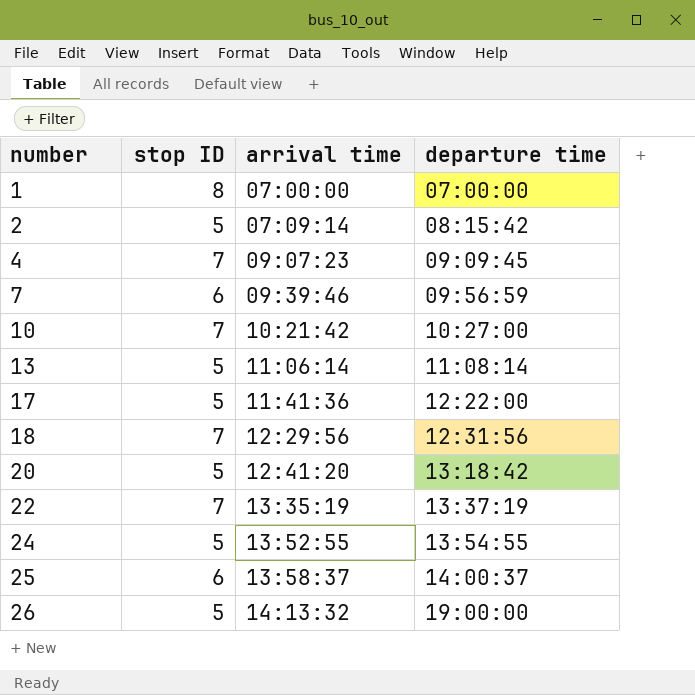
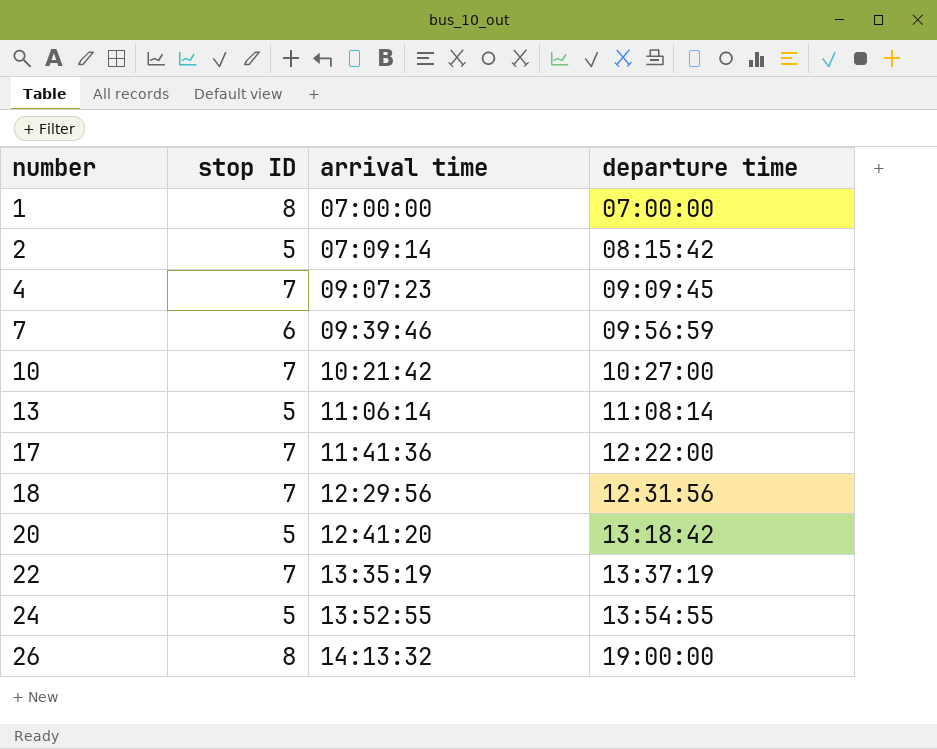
row 25: 6 | 13:58:37 | 14:00:37 -> none
17 | stop ID: 5 -> 7
26 | stop ID: 5 -> 8

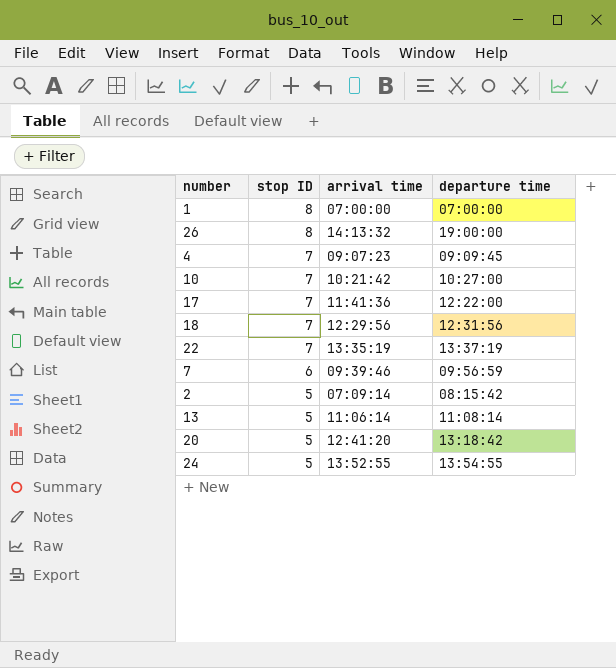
row order: number ascending -> stop ID descending

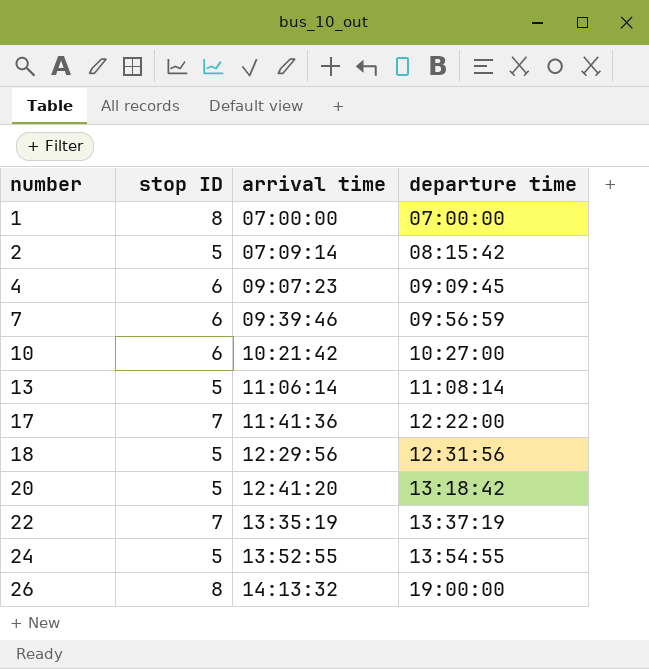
row order: stop ID descending -> number ascending
4 | stop ID: 7 -> 6
10 | stop ID: 7 -> 6
18 | stop ID: 7 -> 5

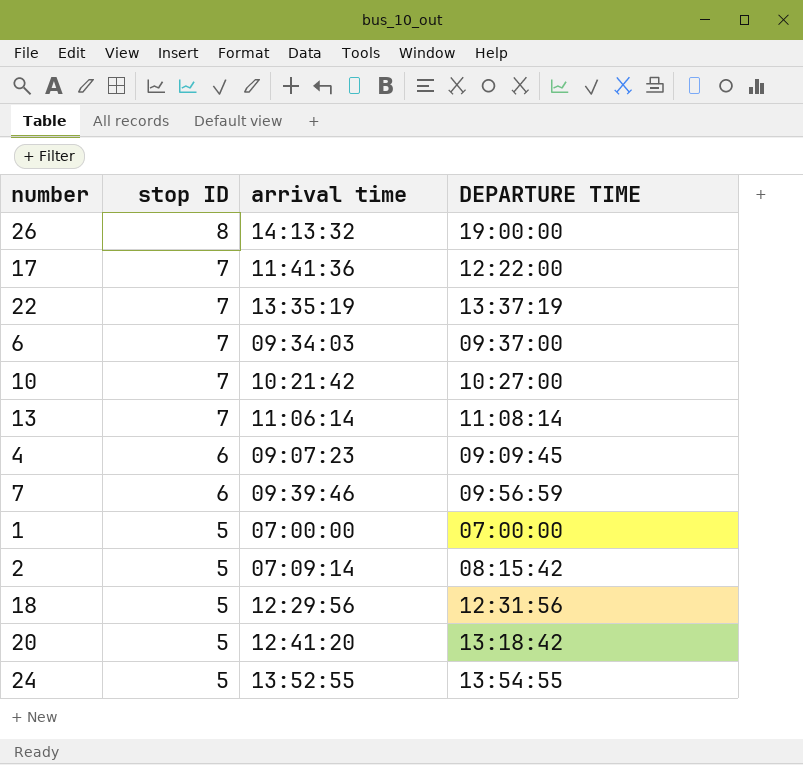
row order: number ascending -> stop ID descending
column name: departure time -> DEPARTURE TIME
row 6: none -> 7 | 09:34:03 | 09:37:00
10 | stop ID: 6 -> 7
13 | stop ID: 5 -> 7
1 | stop ID: 8 -> 5

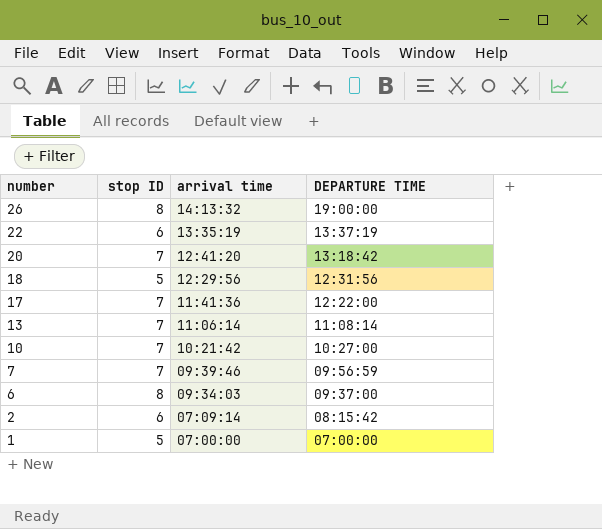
row order: stop ID descending -> number descending
row 4: 6 | 09:07:23 | 09:09:45 -> none
row 24: 5 | 13:52:55 | 13:54:55 -> none
22 | stop ID: 7 -> 6
20 | stop ID: 5 -> 7
7 | stop ID: 6 -> 7
6 | stop ID: 7 -> 8
2 | stop ID: 5 -> 6

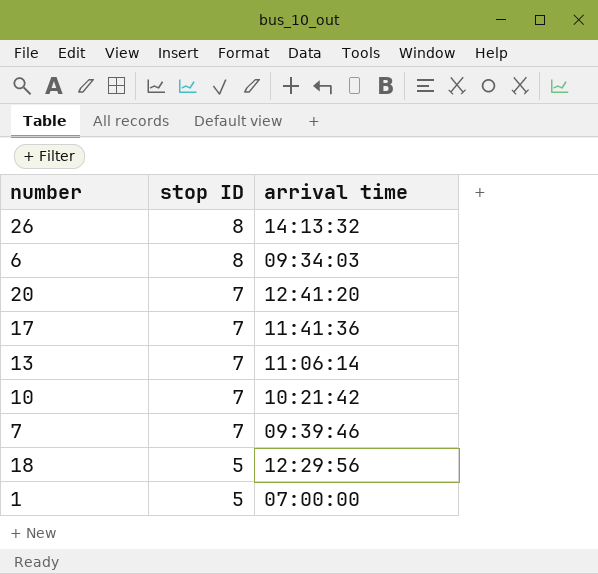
row order: number descending -> stop ID descending
column DEPARTURE TIME | position: 4 -> none
row 22: 6 | 13:35:19 | 13:37:19 -> none
row 2: 6 | 07:09:14 | 08:15:42 -> none

